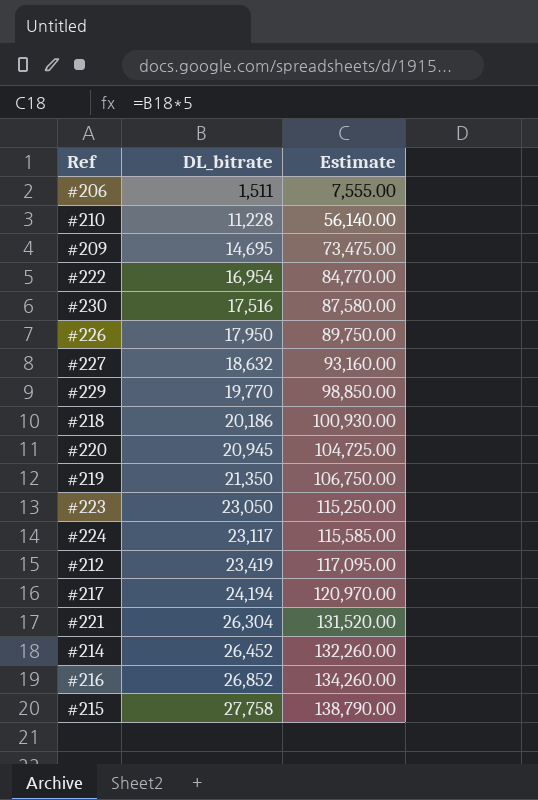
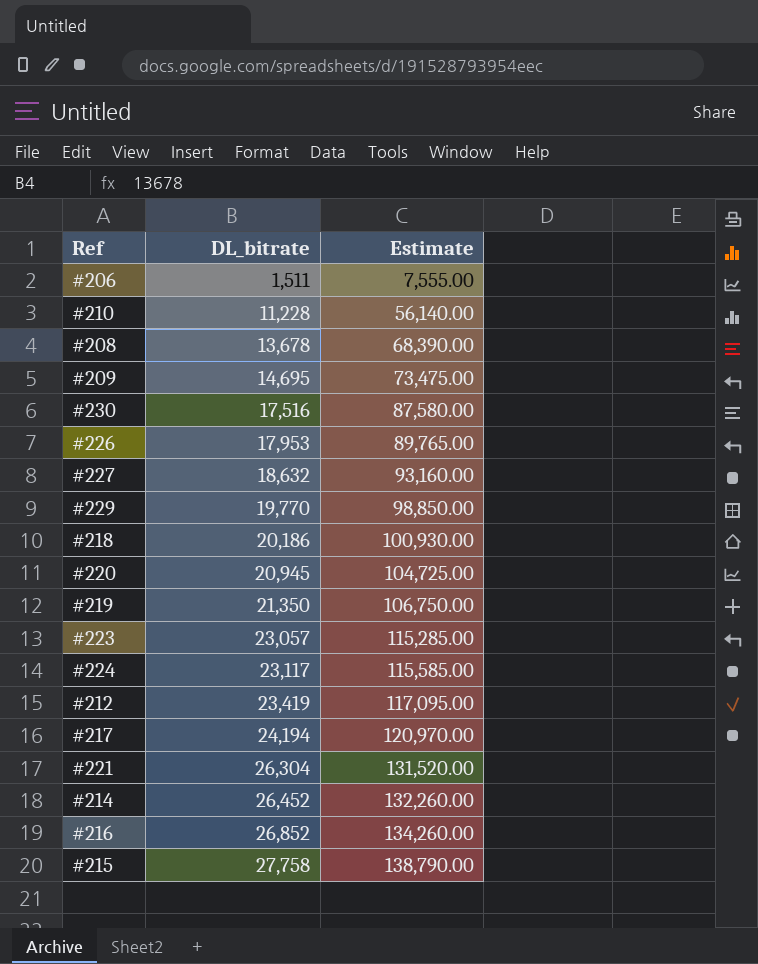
row #222: 16,954 | 84,770.00 -> none
row #208: none -> 13,678 | 68,390.00
#226 | DL_bitrate: 17,950 -> 17,953
#226 | Estimate: 89,750.00 -> 89,765.00
#223 | DL_bitrate: 23,050 -> 23,057
#223 | Estimate: 115,250.00 -> 115,285.00

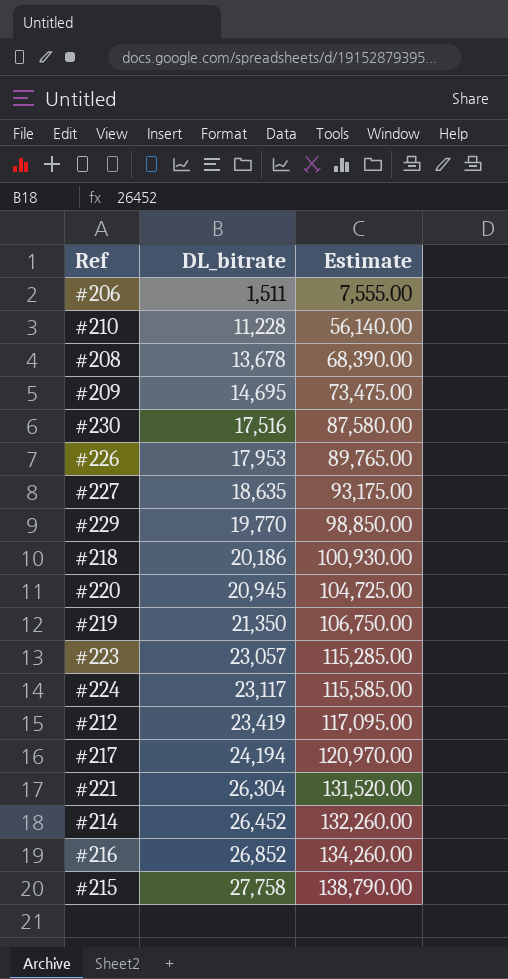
#227 | DL_bitrate: 18,632 -> 18,635
#227 | Estimate: 93,160.00 -> 93,175.00

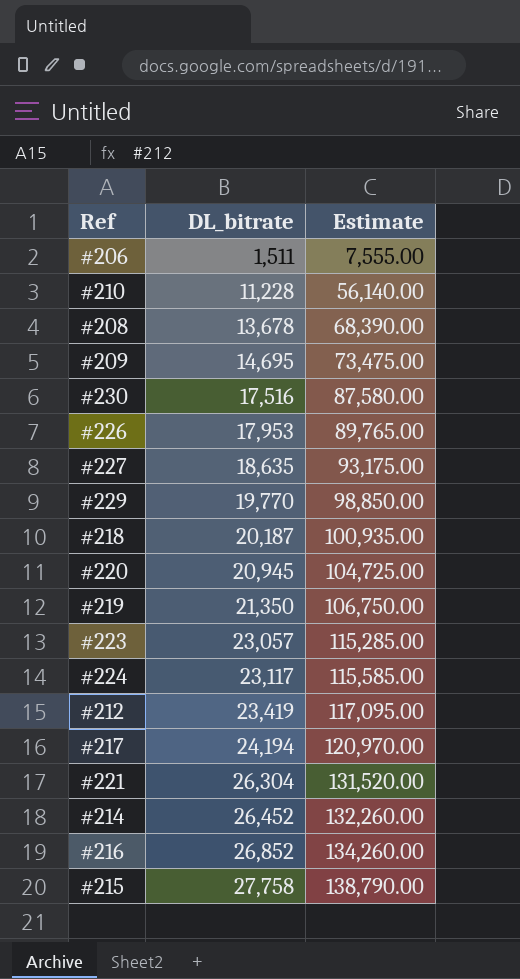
#218 | DL_bitrate: 20,186 -> 20,187
#218 | Estimate: 100,930.00 -> 100,935.00

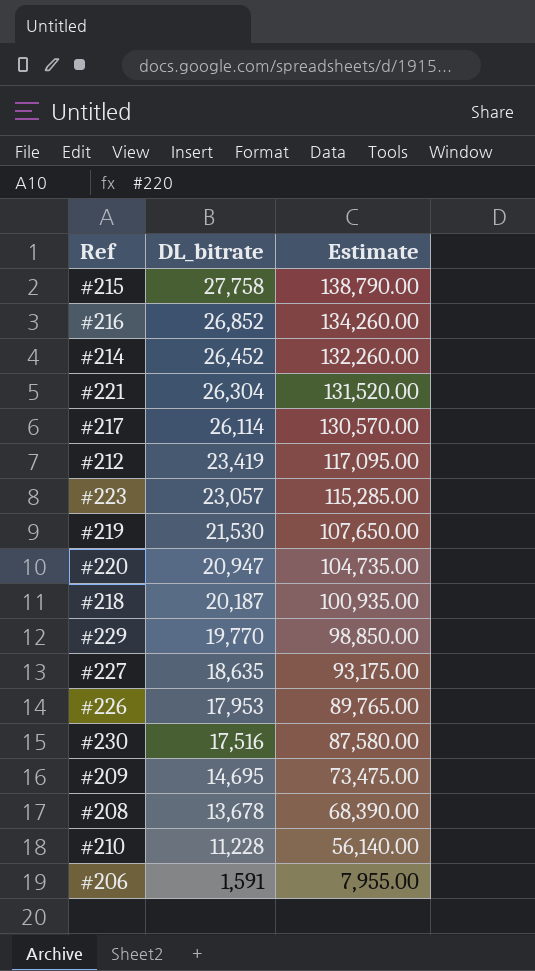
row order: DL_bitrate ascending -> DL_bitrate descending
row #224: 23,117 | 115,585.00 -> none
#217 | DL_bitrate: 24,194 -> 26,114
#217 | Estimate: 120,970.00 -> 130,570.00
#219 | DL_bitrate: 21,350 -> 21,530
#219 | Estimate: 106,750.00 -> 107,650.00
#220 | DL_bitrate: 20,945 -> 20,947
#220 | Estimate: 104,725.00 -> 104,735.00
#206 | DL_bitrate: 1,511 -> 1,591
#206 | Estimate: 7,555.00 -> 7,955.00

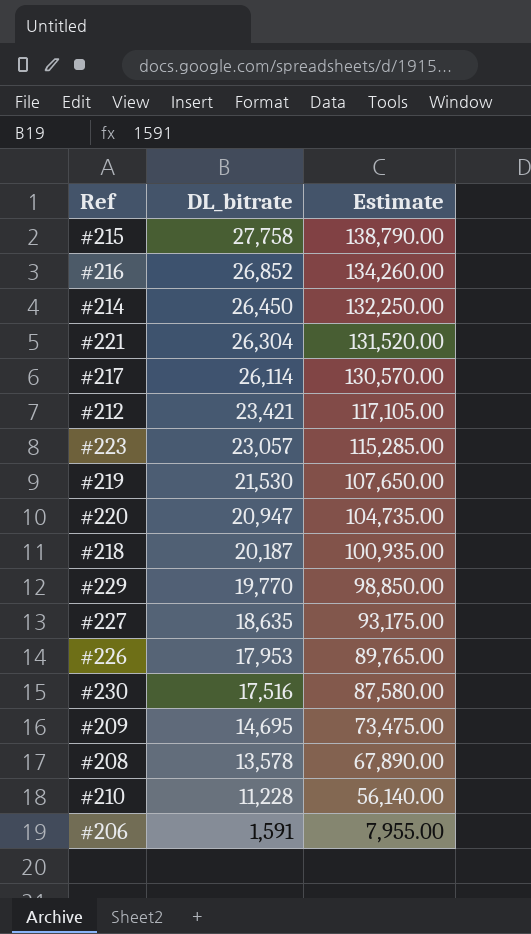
#214 | DL_bitrate: 26,452 -> 26,450
#214 | Estimate: 132,260.00 -> 132,250.00
#212 | DL_bitrate: 23,419 -> 23,421
#212 | Estimate: 117,095.00 -> 117,105.00
#208 | DL_bitrate: 13,678 -> 13,578
#208 | Estimate: 68,390.00 -> 67,890.00

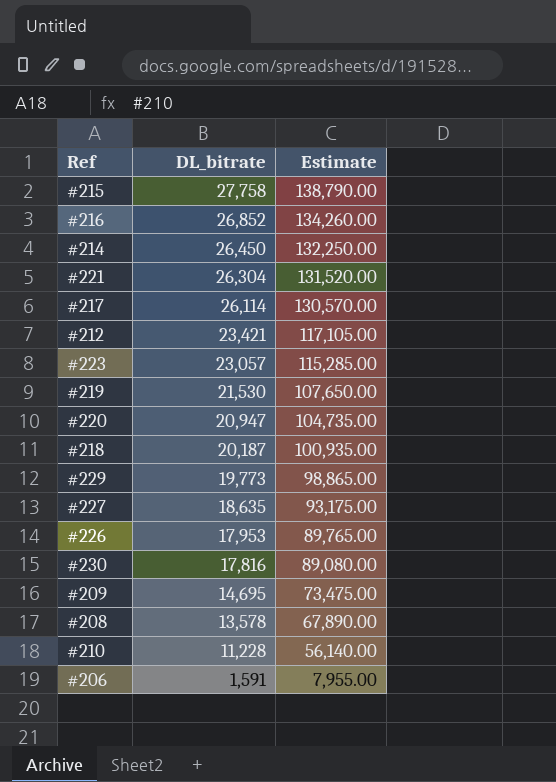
#229 | DL_bitrate: 19,770 -> 19,773
#229 | Estimate: 98,850.00 -> 98,865.00
#230 | DL_bitrate: 17,516 -> 17,816
#230 | Estimate: 87,580.00 -> 89,080.00

